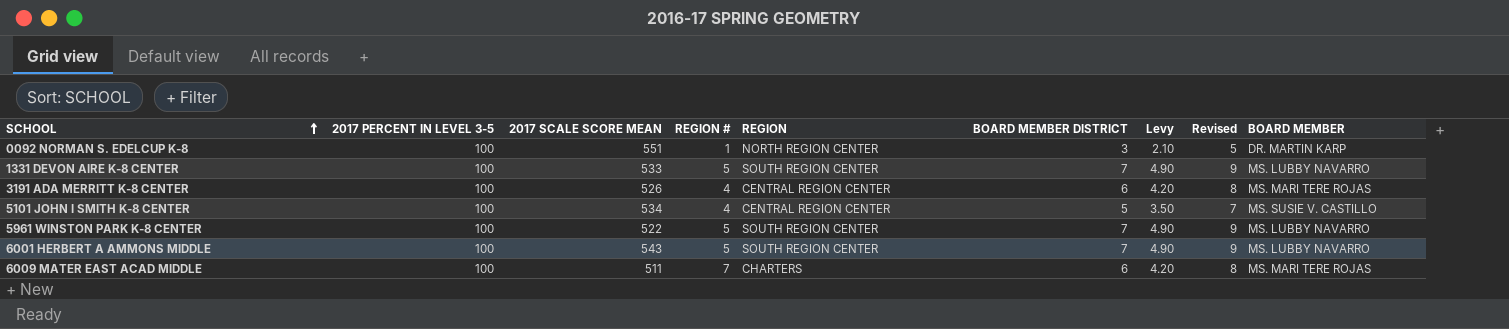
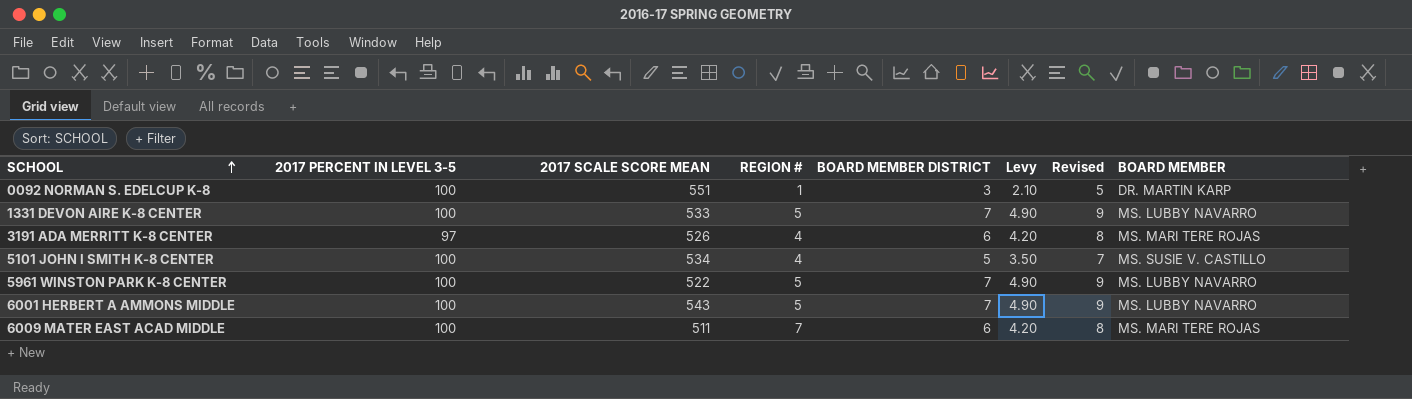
column REGION | position: 5 -> none
3191 ADA MERRITT K-8 CENTER | 2017 PERCENT IN LEVEL 3-5: 100 -> 97

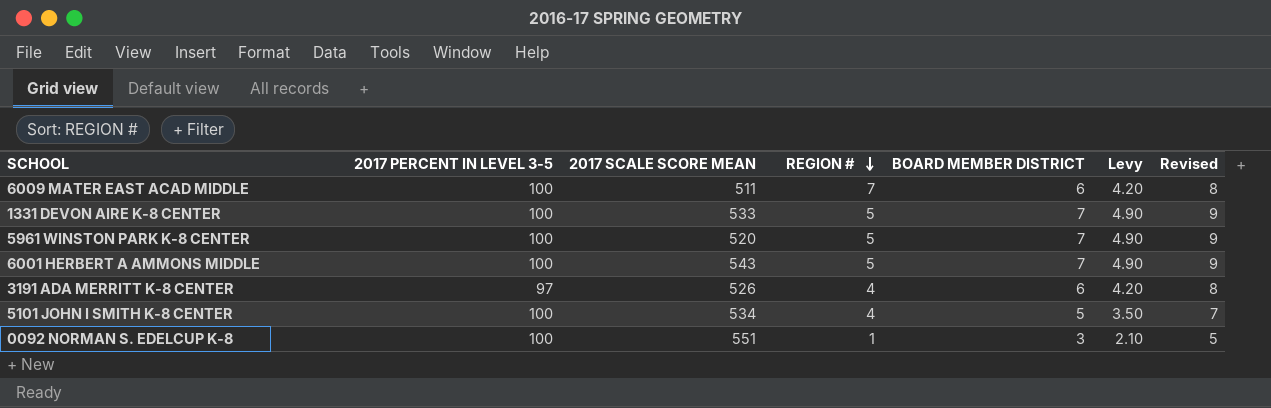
row order: SCHOOL ascending -> REGION # descending
column BOARD MEMBER | position: 8 -> none
5961 WINSTON PARK K-8 CENTER | 2017 SCALE SCORE MEAN: 522 -> 520

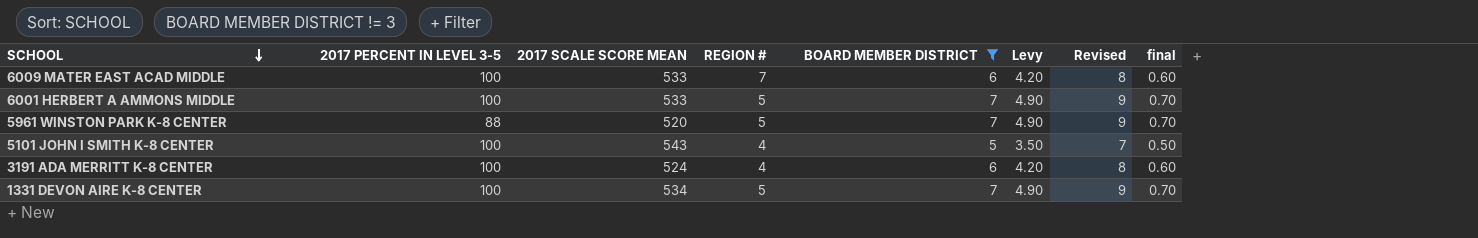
filter: none -> BOARD MEMBER DISTRICT != 3
row order: REGION # descending -> SCHOOL descending
column final | formula: none -> [BOARD MEMBER DISTRICT] * 0.1
6009 MATER EAST ACAD MIDDLE | 2017 SCALE SCORE MEAN: 511 -> 533
6001 HERBERT A AMMONS MIDDLE | 2017 SCALE SCORE MEAN: 543 -> 533
5961 WINSTON PARK K-8 CENTER | 2017 PERCENT IN LEVEL 3-5: 100 -> 88
5101 JOHN I SMITH K-8 CENTER | 2017 SCALE SCORE MEAN: 534 -> 543
3191 ADA MERRITT K-8 CENTER | 2017 PERCENT IN LEVEL 3-5: 97 -> 100
3191 ADA MERRITT K-8 CENTER | 2017 SCALE SCORE MEAN: 526 -> 524
1331 DEVON AIRE K-8 CENTER | 2017 SCALE SCORE MEAN: 533 -> 534

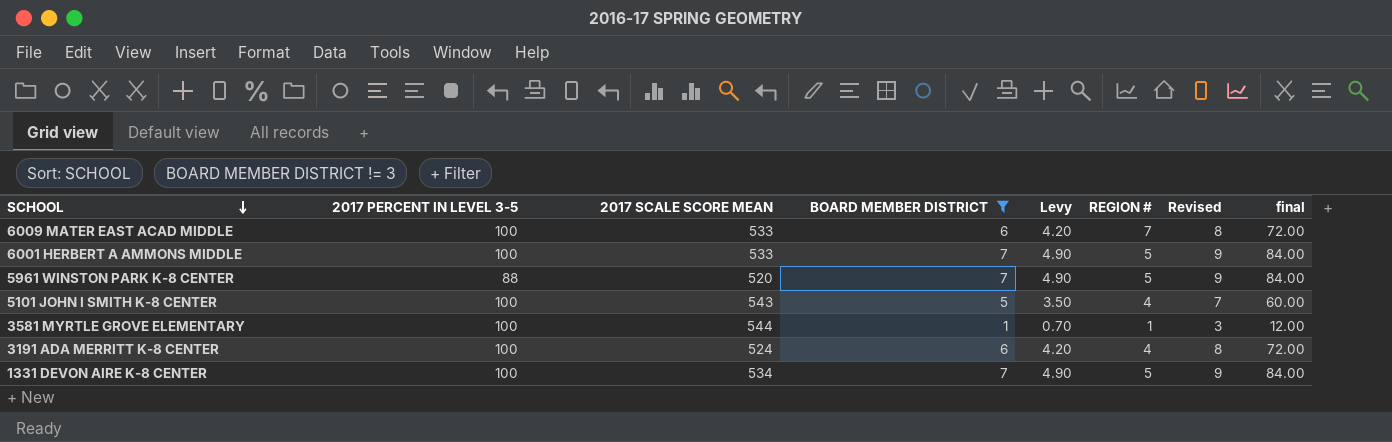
column REGION # | position: 4 -> 6
column final | formula: [BOARD MEMBER DISTRICT] * 0.1 -> [BOARD MEMBER DISTRICT] * 12
row 3581 MYRTLE GROVE ELEMENTARY: none -> 100 | 544 | 1 | 0.70 | 1 | 3 | 12.00

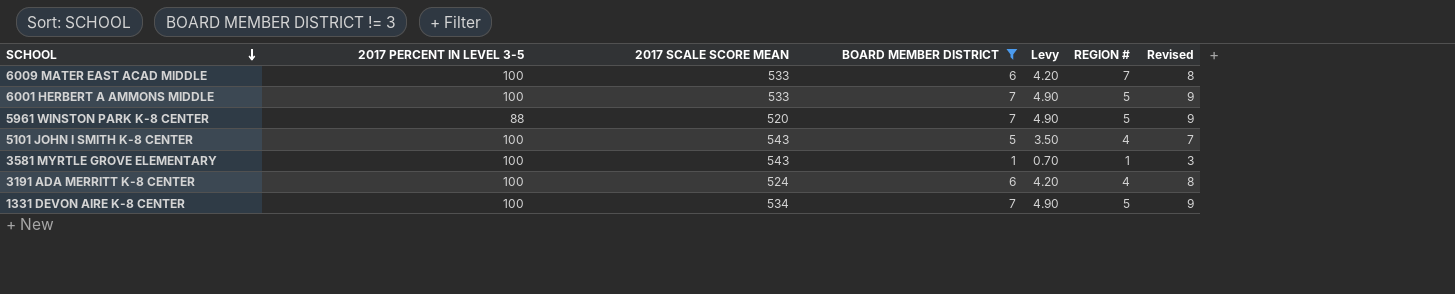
column final | formula: [BOARD MEMBER DISTRICT] * 12 -> none
3581 MYRTLE GROVE ELEMENTARY | 2017 SCALE SCORE MEAN: 544 -> 543

